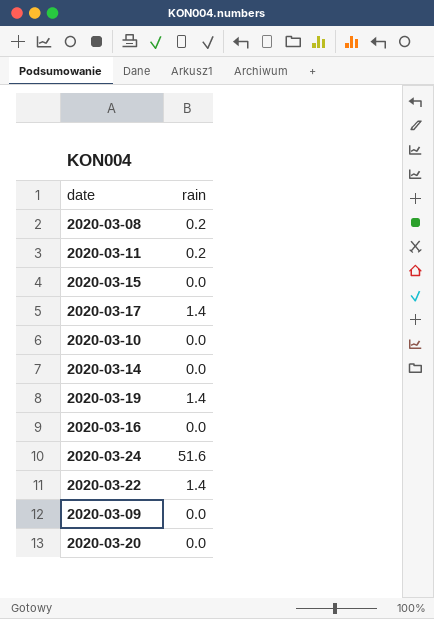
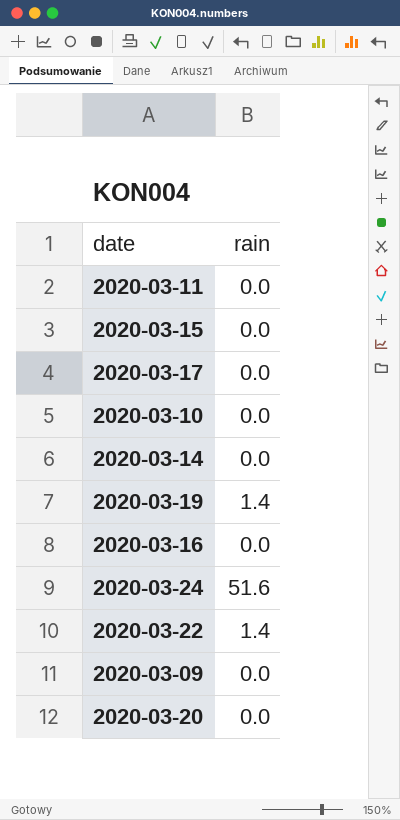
row 2020-03-08: 0.2 -> none
2020-03-11 | rain: 0.2 -> 0.0
2020-03-17 | rain: 1.4 -> 0.0

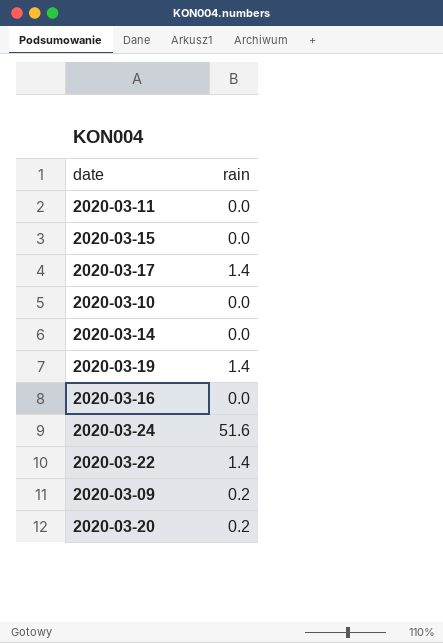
2020-03-17 | rain: 0.0 -> 1.4
2020-03-09 | rain: 0.0 -> 0.2
2020-03-20 | rain: 0.0 -> 0.2

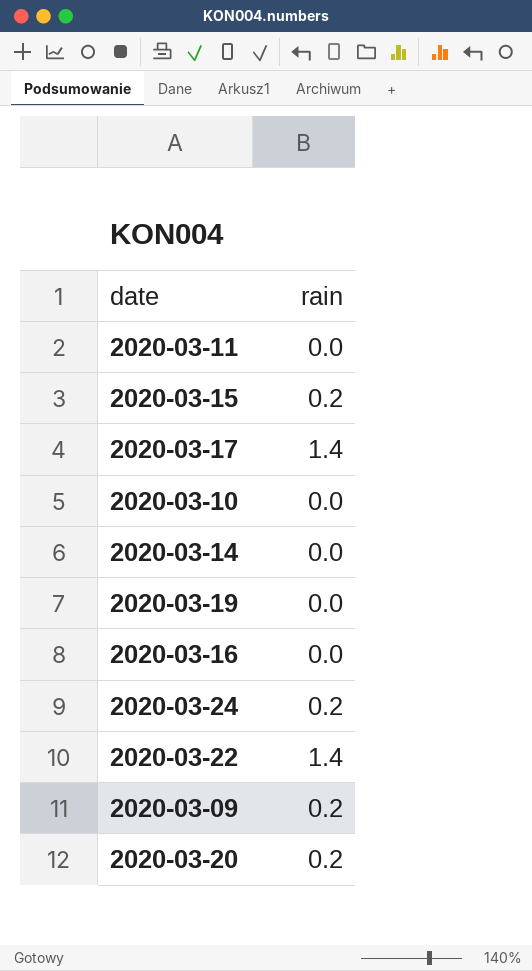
2020-03-15 | rain: 0.0 -> 0.2
2020-03-19 | rain: 1.4 -> 0.0
2020-03-24 | rain: 51.6 -> 0.2

